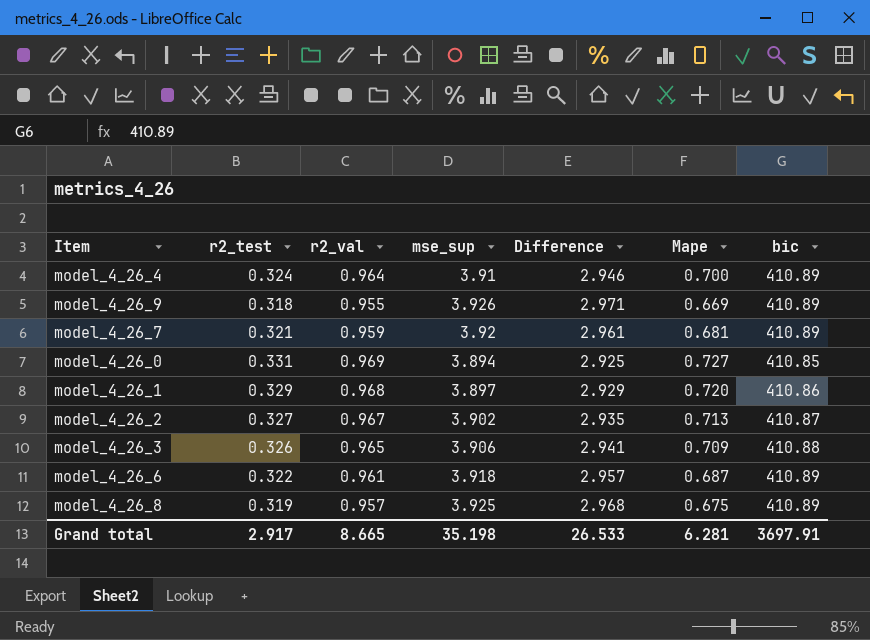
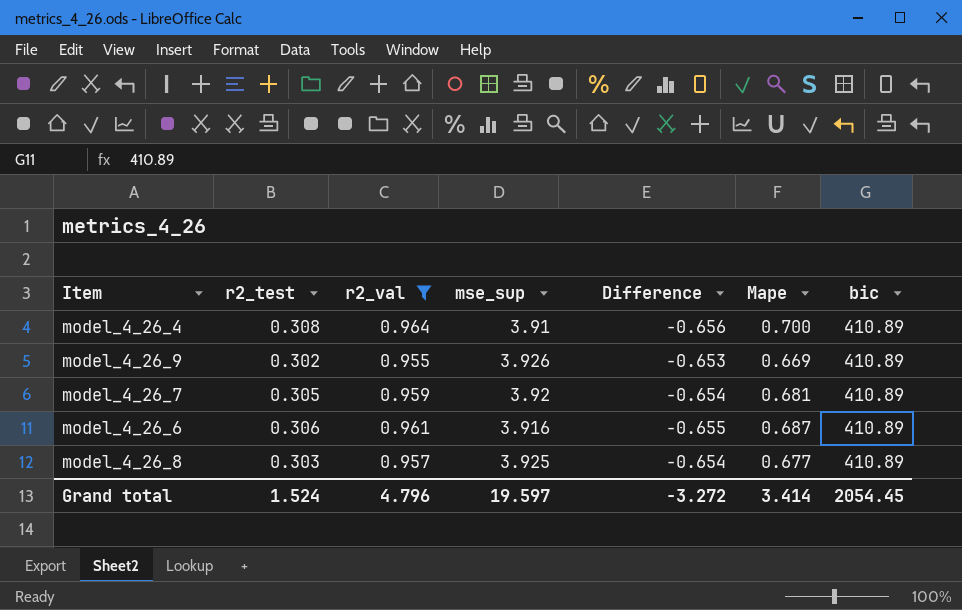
filter: none -> r2_val <= 0.964
column Difference | formula: [mse_sup] - [r2_val] -> [r2_test] - [r2_val]
model_4_26_4 | r2_test: 0.324 -> 0.308
model_4_26_9 | r2_test: 0.318 -> 0.302
model_4_26_7 | r2_test: 0.321 -> 0.305
model_4_26_6 | r2_test: 0.322 -> 0.306
model_4_26_6 | mse_sup: 3.918 -> 3.916
model_4_26_8 | r2_test: 0.319 -> 0.303
model_4_26_8 | Mape: 0.675 -> 0.677
Grand total | r2_test: 2.917 -> 1.524
Grand total | r2_val: 8.665 -> 4.796
Grand total | mse_sup: 35.198 -> 19.597
Grand total | Difference: 26.533 -> -3.272
Grand total | Mape: 6.281 -> 3.414
Grand total | bic: 3697.91 -> 2054.45

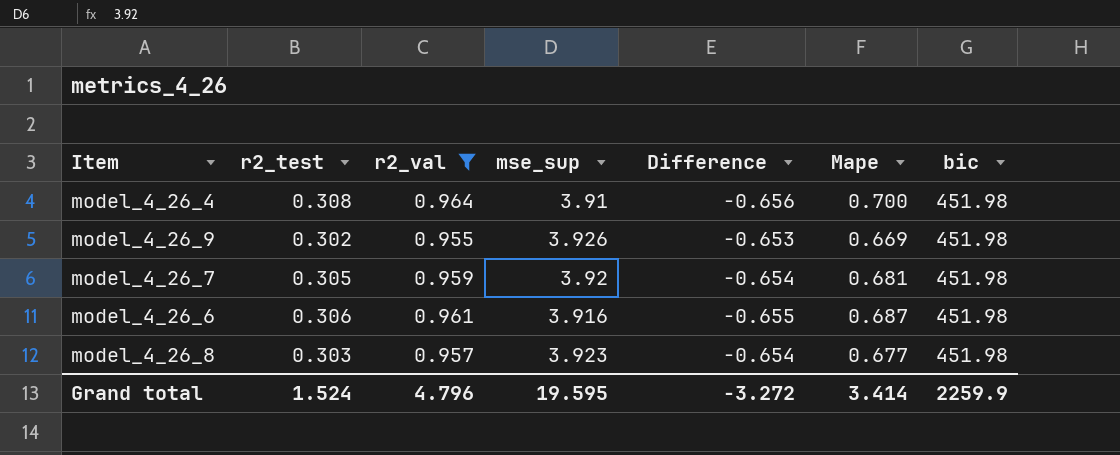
model_4_26_4 | bic: 410.89 -> 451.98
model_4_26_9 | bic: 410.89 -> 451.98
model_4_26_7 | bic: 410.89 -> 451.98
model_4_26_6 | bic: 410.89 -> 451.98
model_4_26_8 | mse_sup: 3.925 -> 3.923
model_4_26_8 | bic: 410.89 -> 451.98
Grand total | mse_sup: 19.597 -> 19.595
Grand total | bic: 2054.45 -> 2259.9

